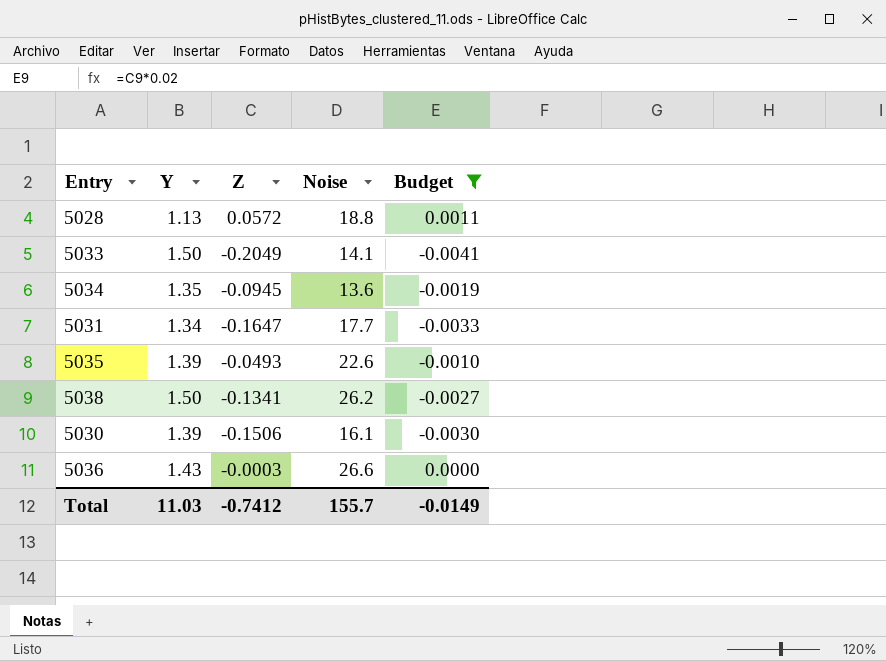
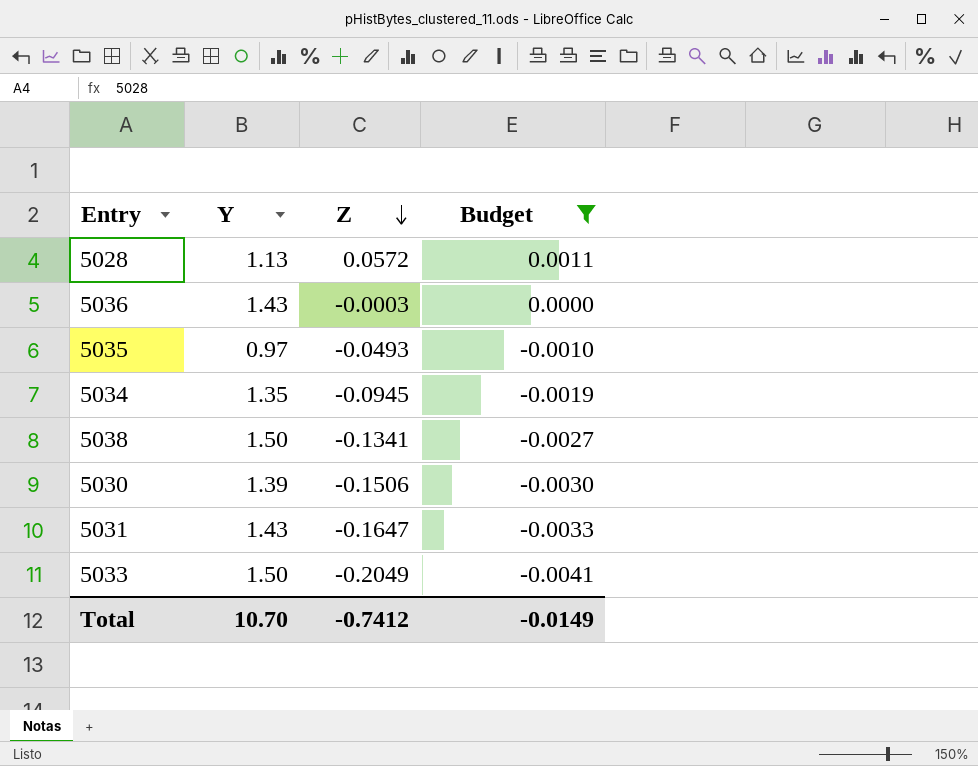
row order: none -> Z descending
column Noise | position: 4 -> none
5035 | Y: 1.39 -> 0.97
5031 | Y: 1.34 -> 1.43
Total | Y: 11.03 -> 10.70

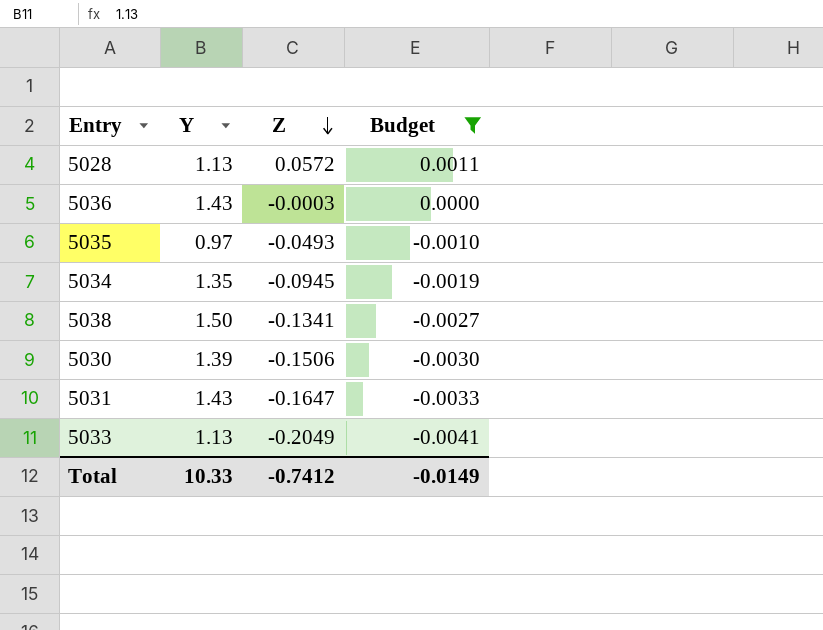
5033 | Y: 1.50 -> 1.13
Total | Y: 10.70 -> 10.33

